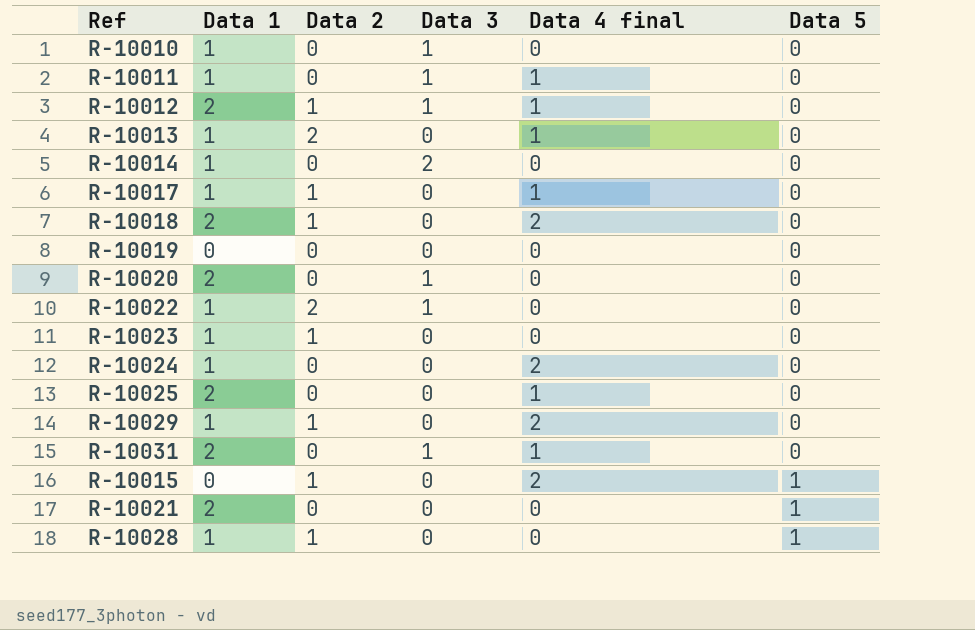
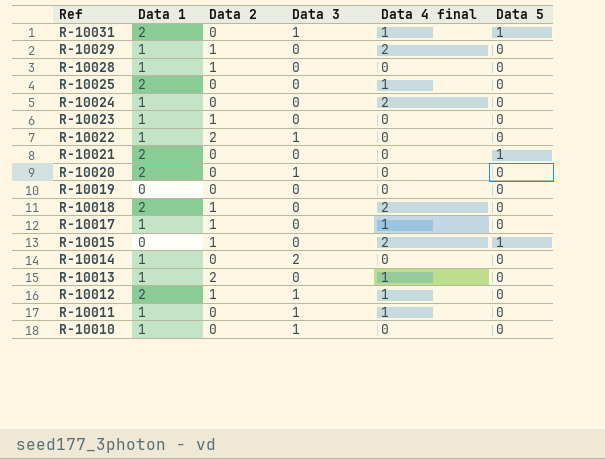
row order: Data 5 ascending -> Ref descending
R-10031 | Data 5: 0 -> 1
R-10028 | Data 5: 1 -> 0

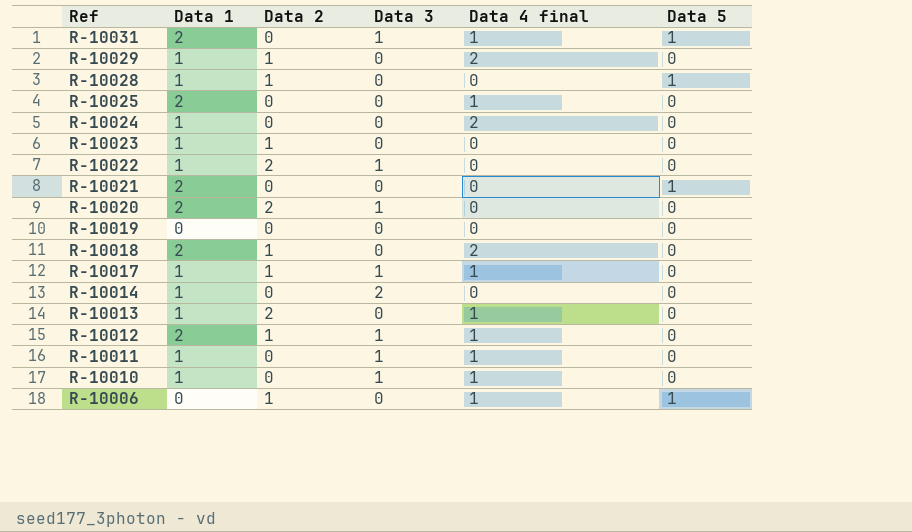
row R-10015: 0 | 1 | 0 | 2 | 1 -> none
R-10028 | Data 5: 0 -> 1
R-10020 | Data 2: 0 -> 2
R-10017 | Data 3: 0 -> 1
R-10010 | Data 4 final: 0 -> 1
row R-10006: none -> 0 | 1 | 0 | 1 | 1

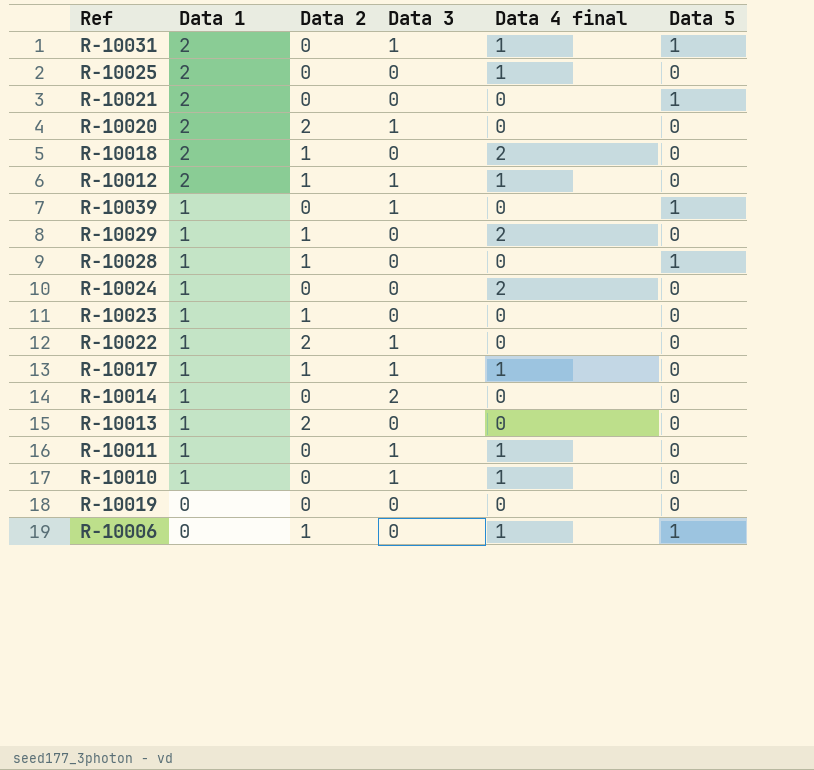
row order: Ref descending -> Data 1 descending
row R-10039: none -> 1 | 0 | 1 | 0 | 1
R-10013 | Data 4 final: 1 -> 0

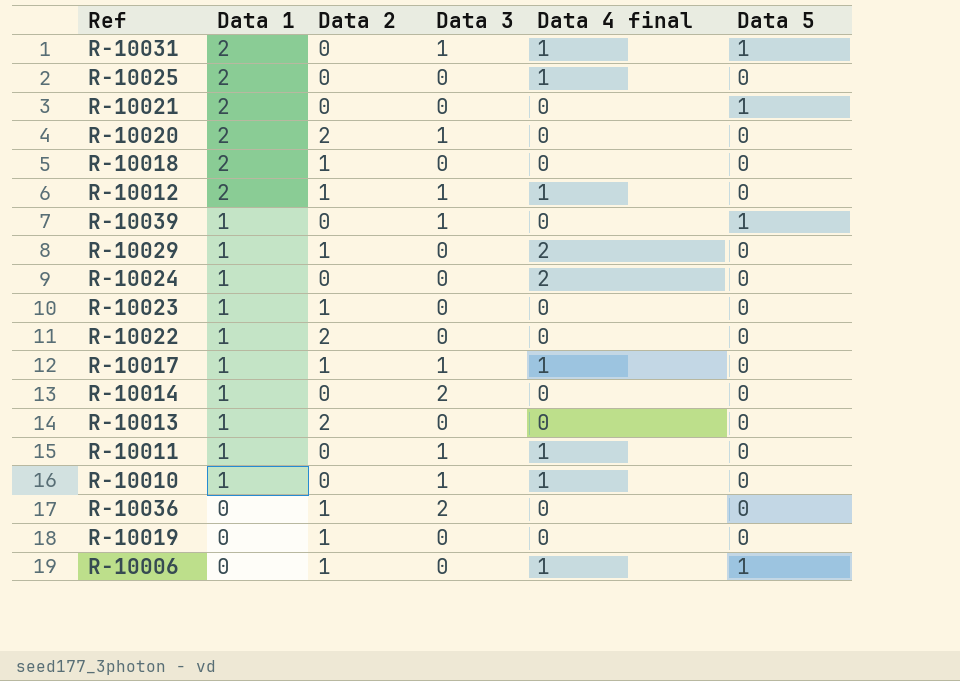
row R-10028: 1 | 1 | 0 | 0 | 1 -> none
R-10018 | Data 4 final: 2 -> 0
R-10022 | Data 3: 1 -> 0
row R-10036: none -> 0 | 1 | 2 | 0 | 0
R-10019 | Data 2: 0 -> 1

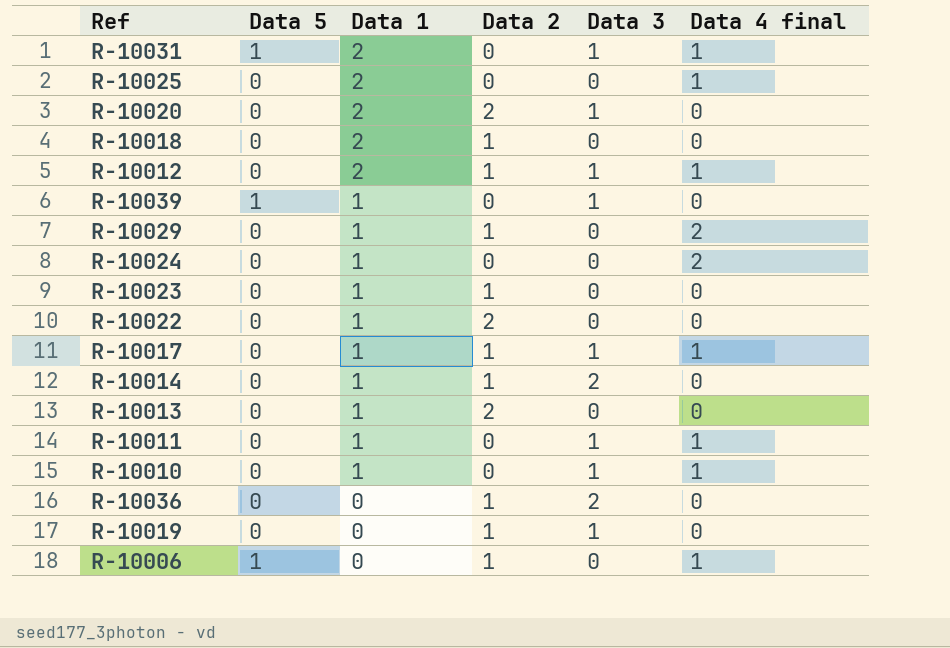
column Data 5 | position: 6 -> 2
row R-10021: 2 | 0 | 0 | 0 | 1 -> none
R-10014 | Data 2: 0 -> 1
R-10019 | Data 3: 0 -> 1

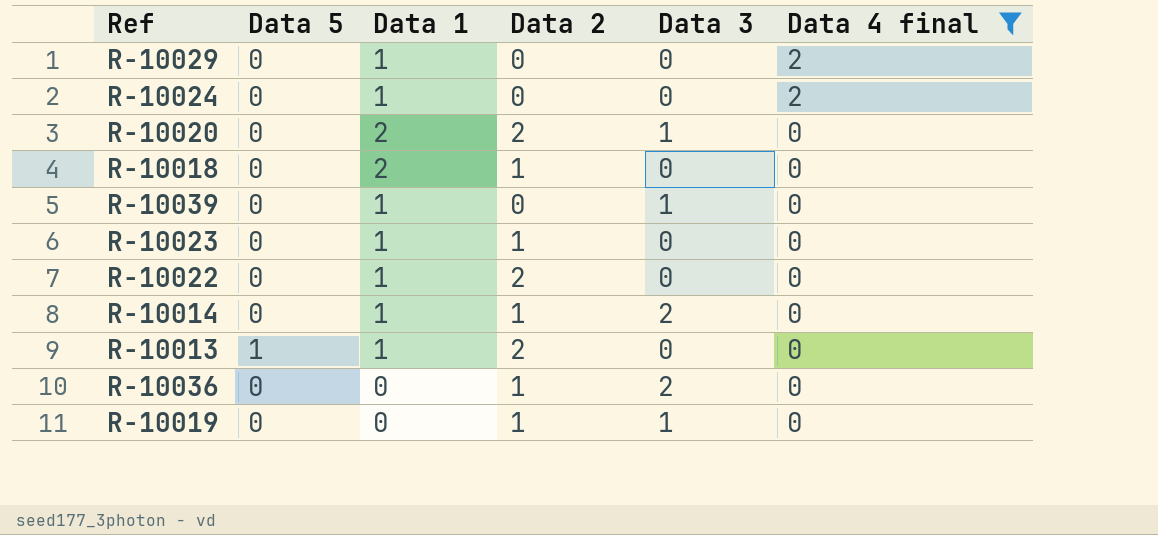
filter: none -> Data 4 final != 1
row order: Data 1 descending -> Data 4 final descending
R-10029 | Data 2: 1 -> 0
R-10039 | Data 5: 1 -> 0
R-10013 | Data 5: 0 -> 1

